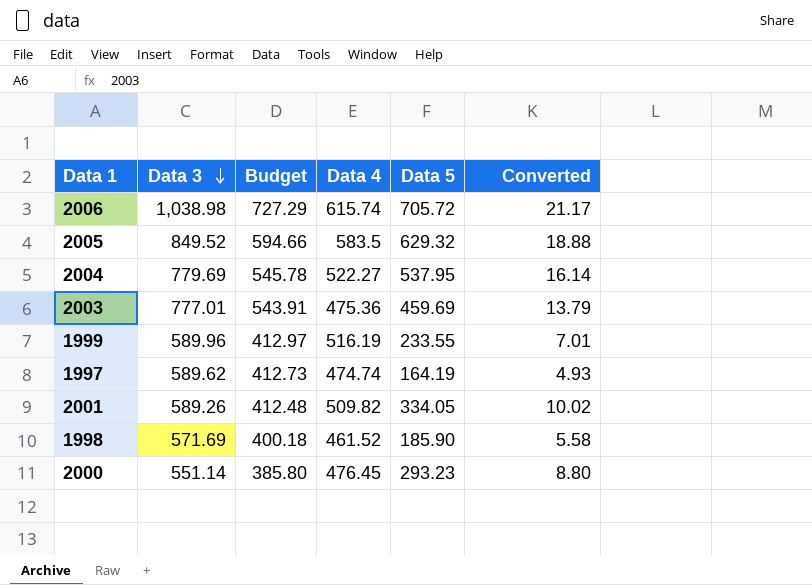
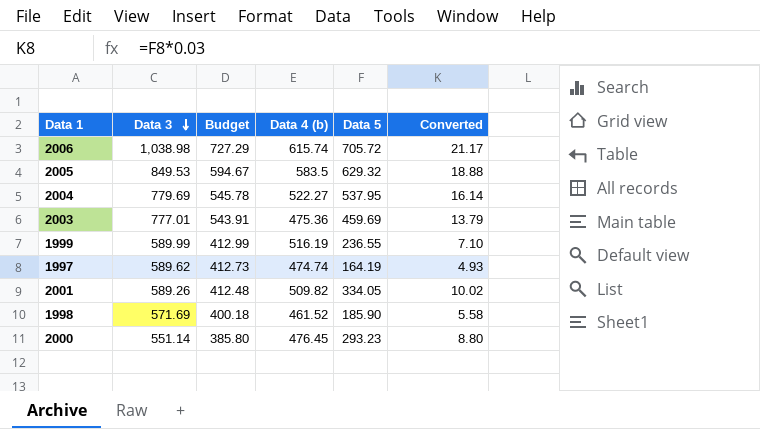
column name: Data 4 -> Data 4 (b)
2005 | Data 3: 849.52 -> 849.53
2005 | Budget: 594.66 -> 594.67
1999 | Data 3: 589.96 -> 589.99
1999 | Budget: 412.97 -> 412.99
1999 | Data 5: 233.55 -> 236.55
1999 | Converted: 7.01 -> 7.10

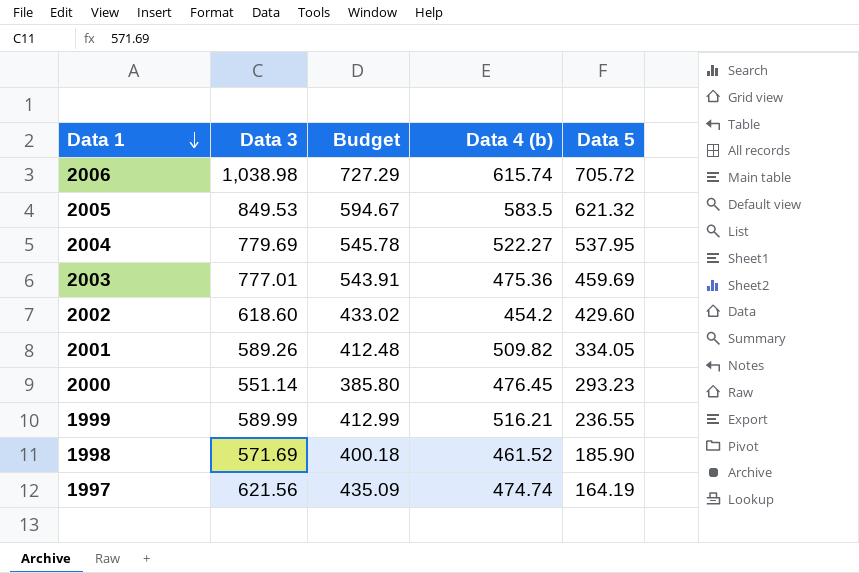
row order: Data 3 descending -> Data 1 descending
column Converted | formula: [Data 5] * 0.03 -> none
2005 | Data 5: 629.32 -> 621.32
row 2002: none -> 618.60 | 433.02 | 454.2 | 429.60
1999 | Data 4 (b): 516.19 -> 516.21
1997 | Data 3: 589.62 -> 621.56
1997 | Budget: 412.73 -> 435.09

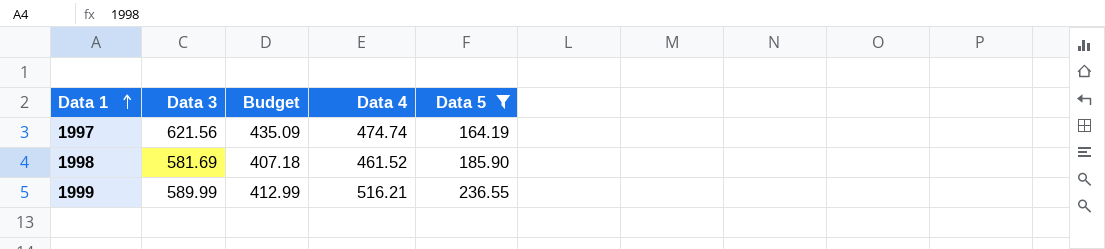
filter: none -> Data 5 <= 236.55
row order: Data 1 descending -> Data 1 ascending
column name: Data 4 (b) -> Data 4
1998 | Data 3: 571.69 -> 581.69
1998 | Budget: 400.18 -> 407.18

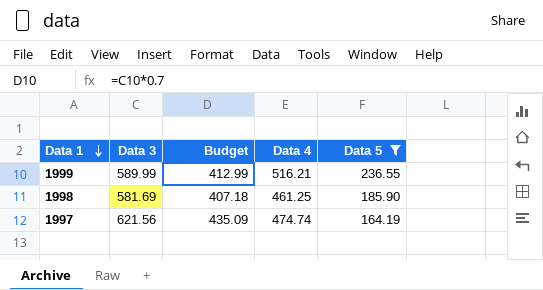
row order: Data 1 ascending -> Data 1 descending
1998 | Data 4: 461.52 -> 461.25

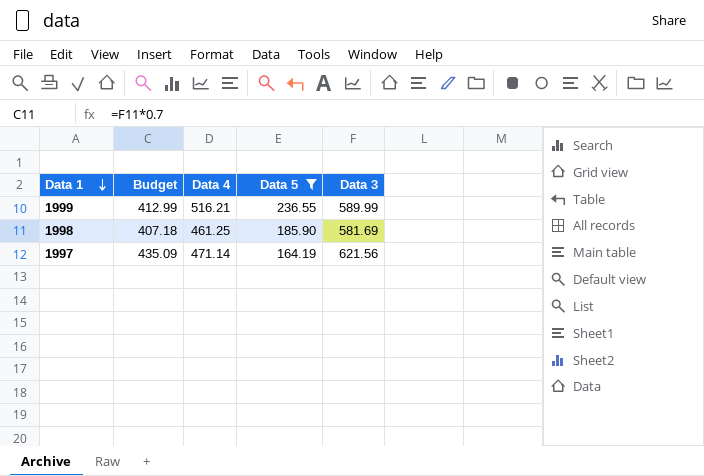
column Data 3 | position: 2 -> 5
1997 | Data 4: 474.74 -> 471.14

